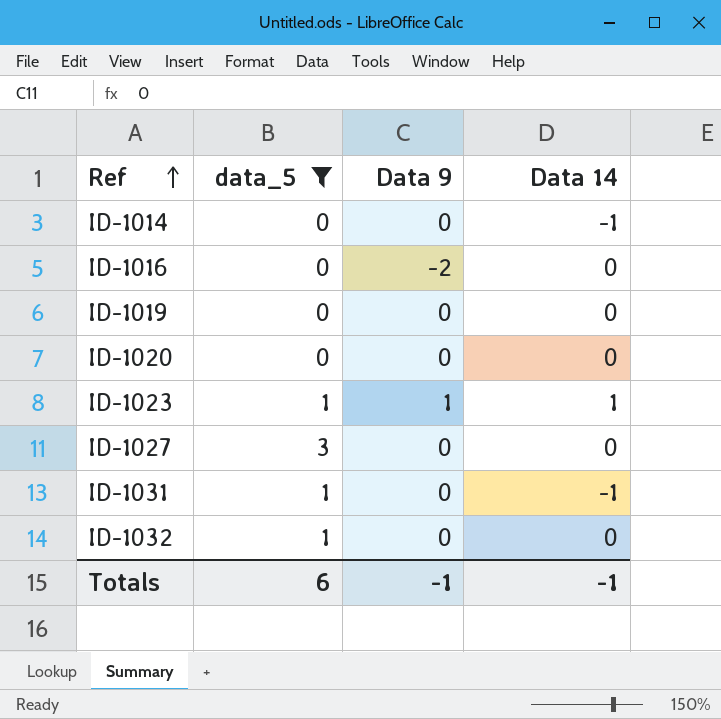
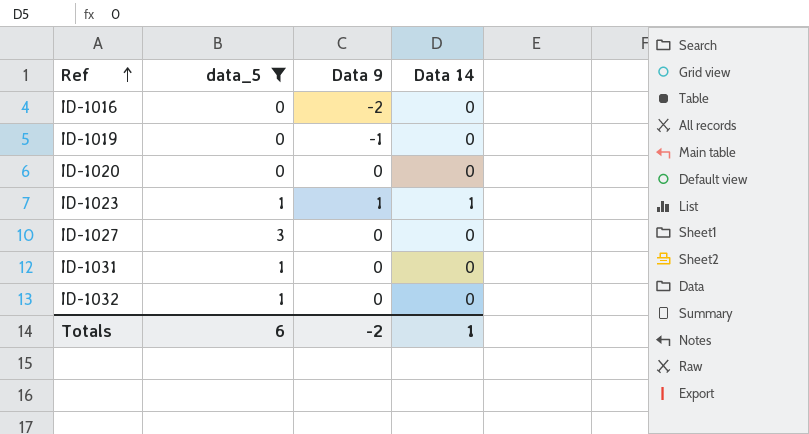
row ID-1014: 0 | 0 | -1 -> none
ID-1019 | Data 9: 0 -> -1
ID-1031 | Data 14: -1 -> 0
Totals | Data 9: -1 -> -2
Totals | Data 14: -1 -> 1

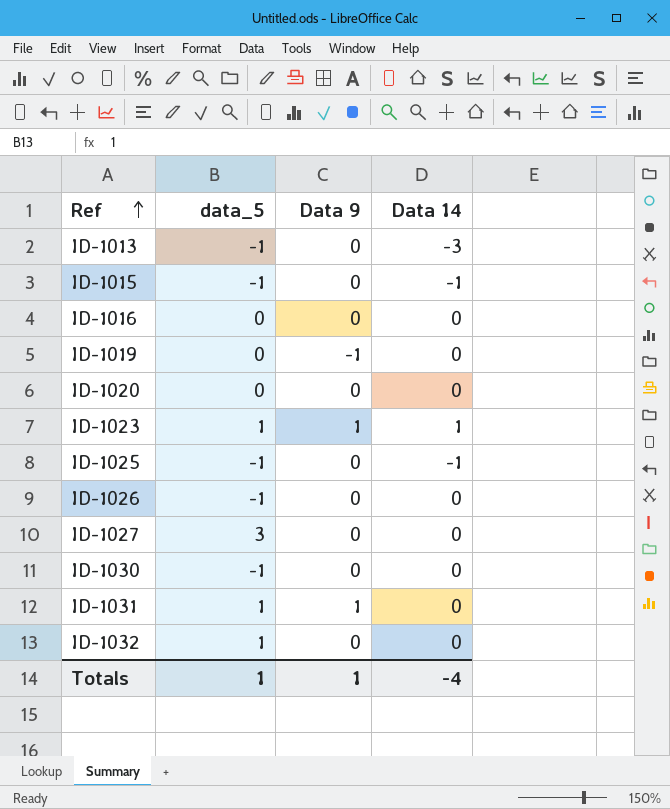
filter: data_5 != -1 -> none
ID-1016 | Data 9: -2 -> 0
ID-1031 | Data 9: 0 -> 1
Totals | data_5: 6 -> 1
Totals | Data 9: -2 -> 1
Totals | Data 14: 1 -> -4

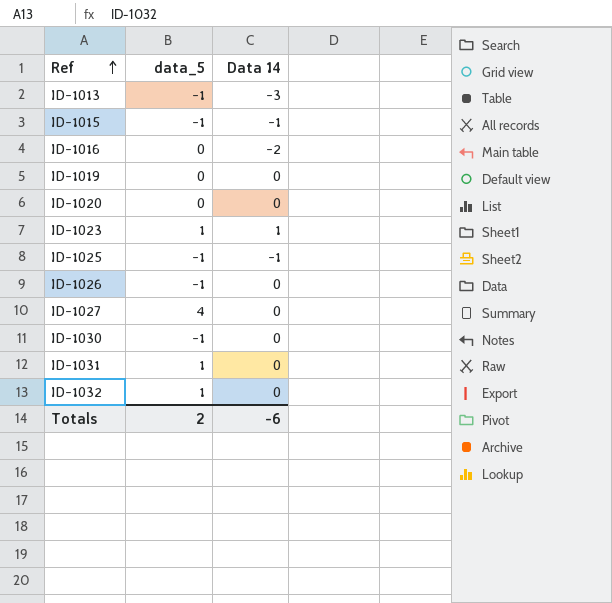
column Data 9 | position: 3 -> none
ID-1016 | Data 14: 0 -> -2
ID-1027 | data_5: 3 -> 4
Totals | data_5: 1 -> 2
Totals | Data 14: -4 -> -6

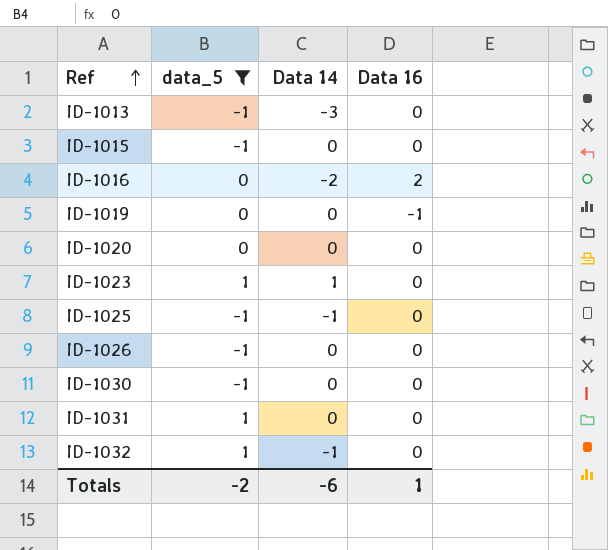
filter: none -> data_5 != 4
column Data 16 | position: none -> 4
ID-1015 | Data 14: -1 -> 0
ID-1032 | Data 14: 0 -> -1
Totals | data_5: 2 -> -2

